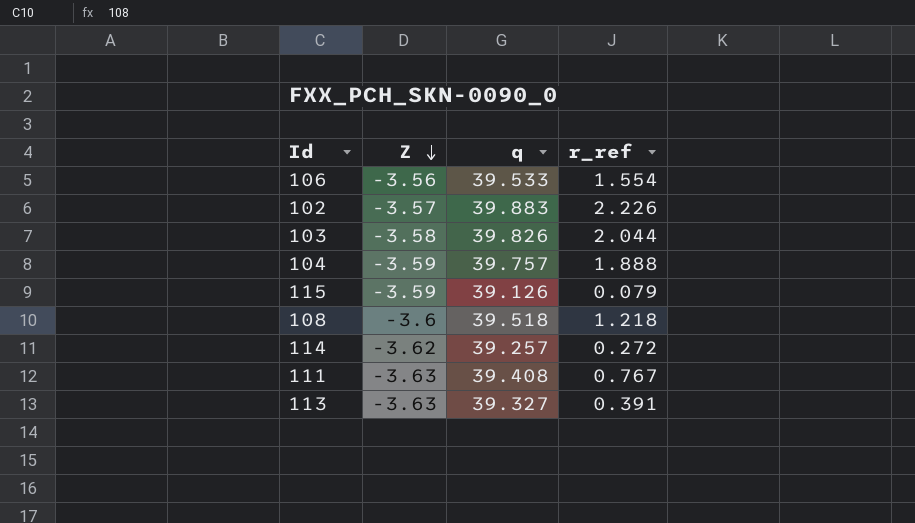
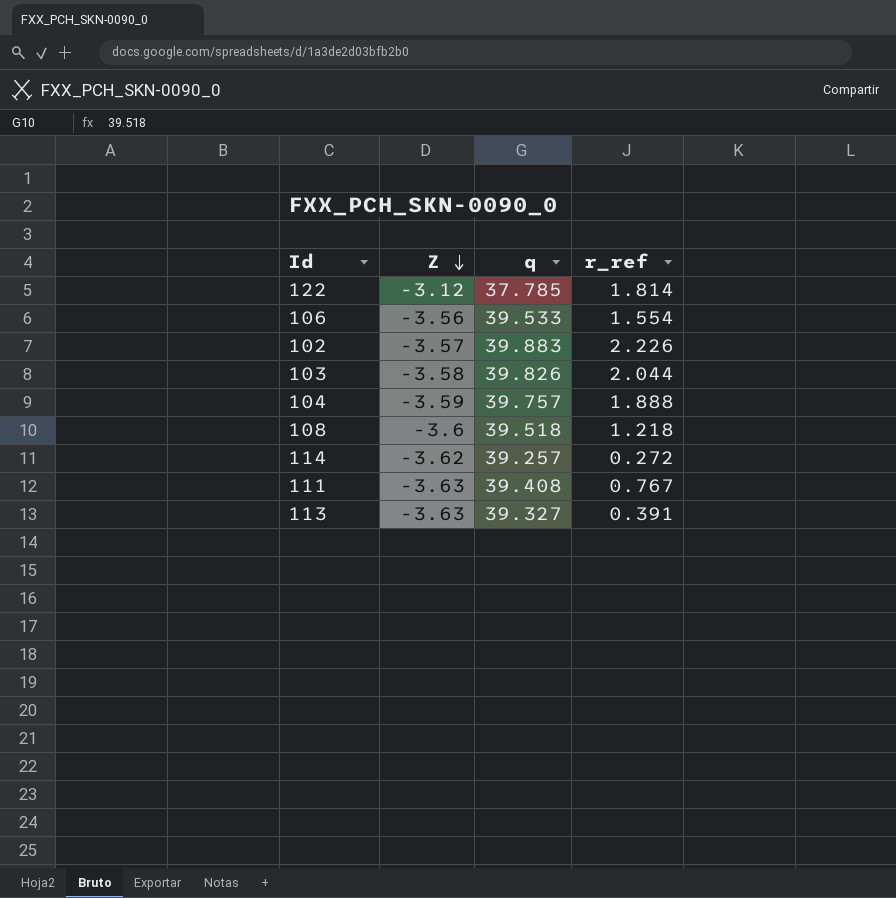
row 115: -3.59 | 39.126 | 0.079 -> none
row 122: none -> -3.12 | 37.785 | 1.814

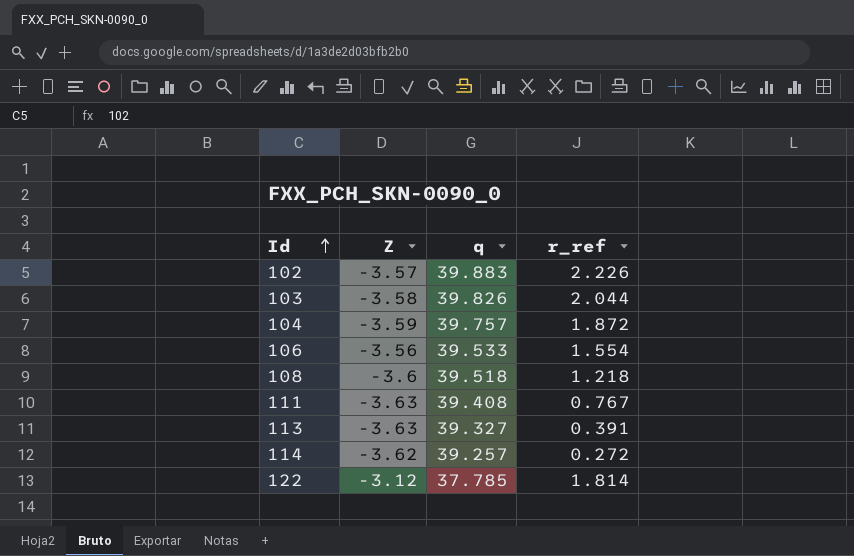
row order: Z descending -> Id ascending
104 | r_ref: 1.888 -> 1.872

